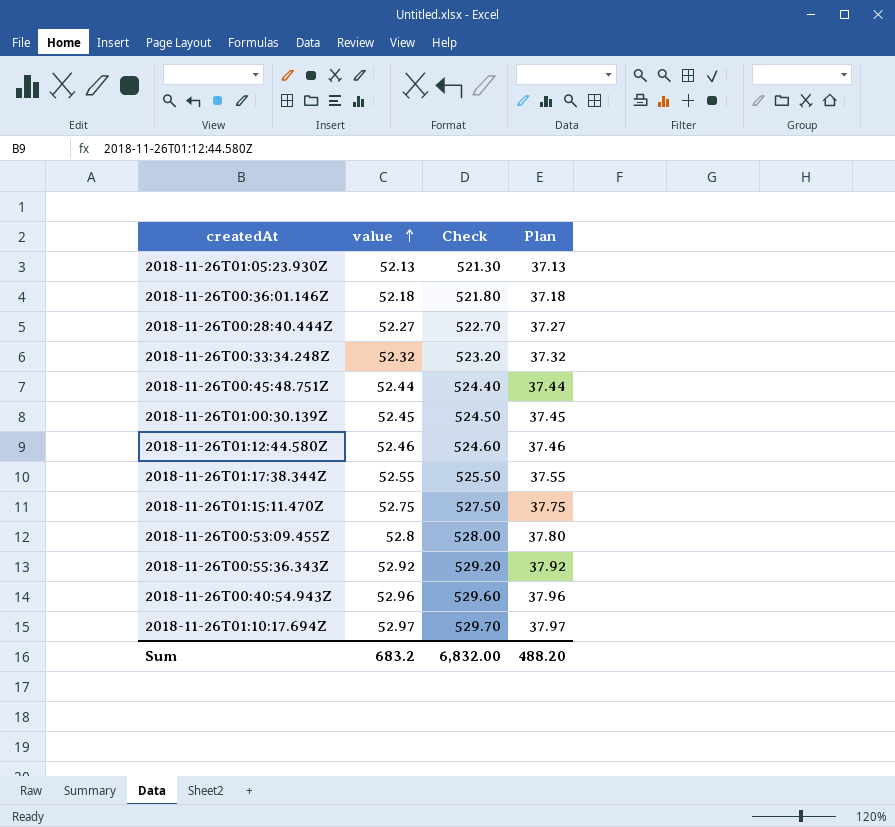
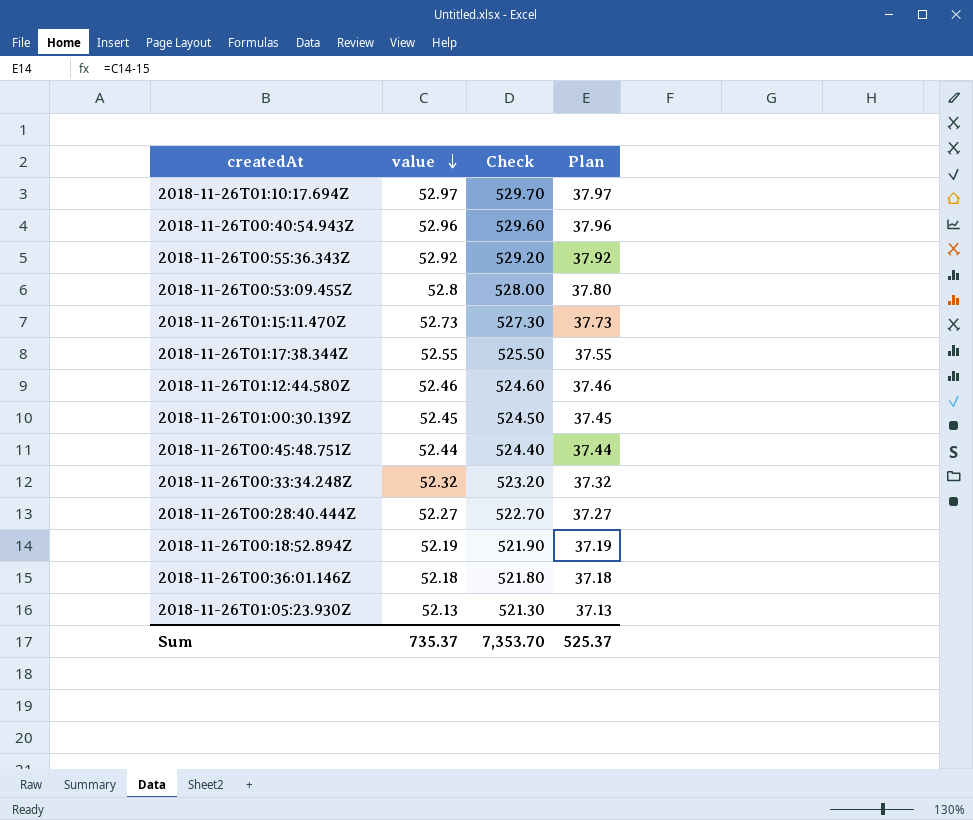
row order: value ascending -> value descending
2018-11-26T01:15:11.470Z | value: 52.75 -> 52.73
2018-11-26T01:15:11.470Z | Check: 527.50 -> 527.30
2018-11-26T01:15:11.470Z | Plan: 37.75 -> 37.73
row 2018-11-26T00:18:52.894Z: none -> 52.19 | 521.90 | 37.19
Sum | value: 683.2 -> 735.37
Sum | Check: 6,832.00 -> 7,353.70
Sum | Plan: 488.20 -> 525.37

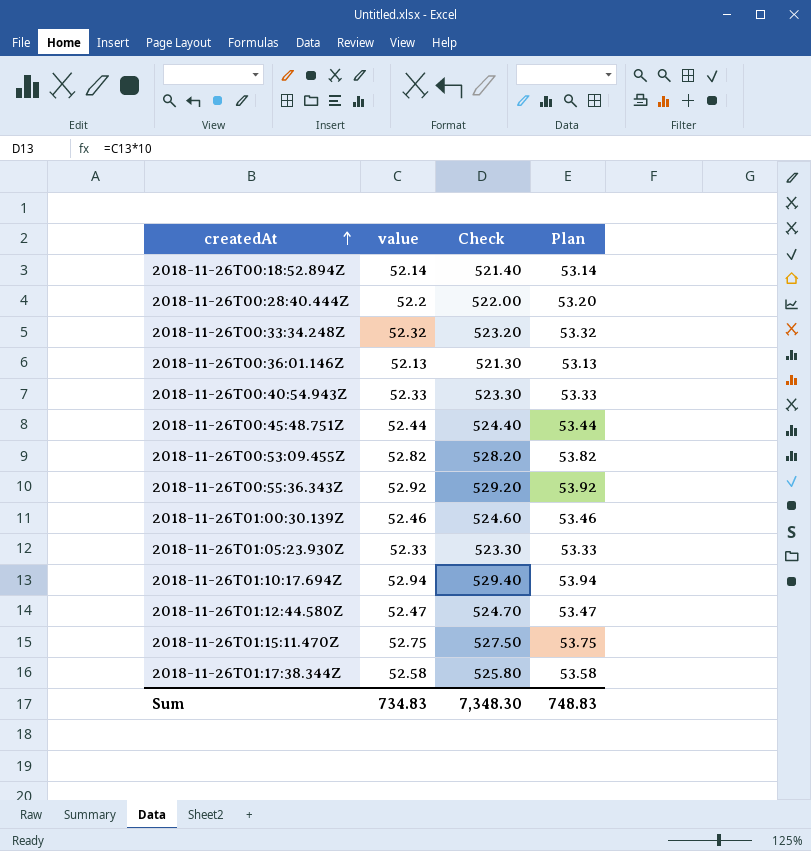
row order: value descending -> createdAt ascending
column Plan | formula: [value] - 15 -> [value] + 1
2018-11-26T00:18:52.894Z | value: 52.19 -> 52.14
2018-11-26T00:18:52.894Z | Check: 521.90 -> 521.40
2018-11-26T00:28:40.444Z | value: 52.27 -> 52.2
2018-11-26T00:28:40.444Z | Check: 522.70 -> 522.00
2018-11-26T00:36:01.146Z | value: 52.18 -> 52.13
2018-11-26T00:36:01.146Z | Check: 521.80 -> 521.30
2018-11-26T00:40:54.943Z | value: 52.96 -> 52.33
2018-11-26T00:40:54.943Z | Check: 529.60 -> 523.30
2018-11-26T00:53:09.455Z | value: 52.8 -> 52.82
2018-11-26T00:53:09.455Z | Check: 528.00 -> 528.20
2018-11-26T01:00:30.139Z | value: 52.45 -> 52.46
2018-11-26T01:00:30.139Z | Check: 524.50 -> 524.60
2018-11-26T01:05:23.930Z | value: 52.13 -> 52.33
2018-11-26T01:05:23.930Z | Check: 521.30 -> 523.30
2018-11-26T01:10:17.694Z | value: 52.97 -> 52.94
2018-11-26T01:10:17.694Z | Check: 529.70 -> 529.40
2018-11-26T01:12:44.580Z | value: 52.46 -> 52.47
2018-11-26T01:12:44.580Z | Check: 524.60 -> 524.70
2018-11-26T01:15:11.470Z | value: 52.73 -> 52.75
2018-11-26T01:15:11.470Z | Check: 527.30 -> 527.50
2018-11-26T01:17:38.344Z | value: 52.55 -> 52.58
2018-11-26T01:17:38.344Z | Check: 525.50 -> 525.80
Sum | value: 735.37 -> 734.83
Sum | Check: 7,353.70 -> 7,348.30
Sum | Plan: 525.37 -> 748.83

